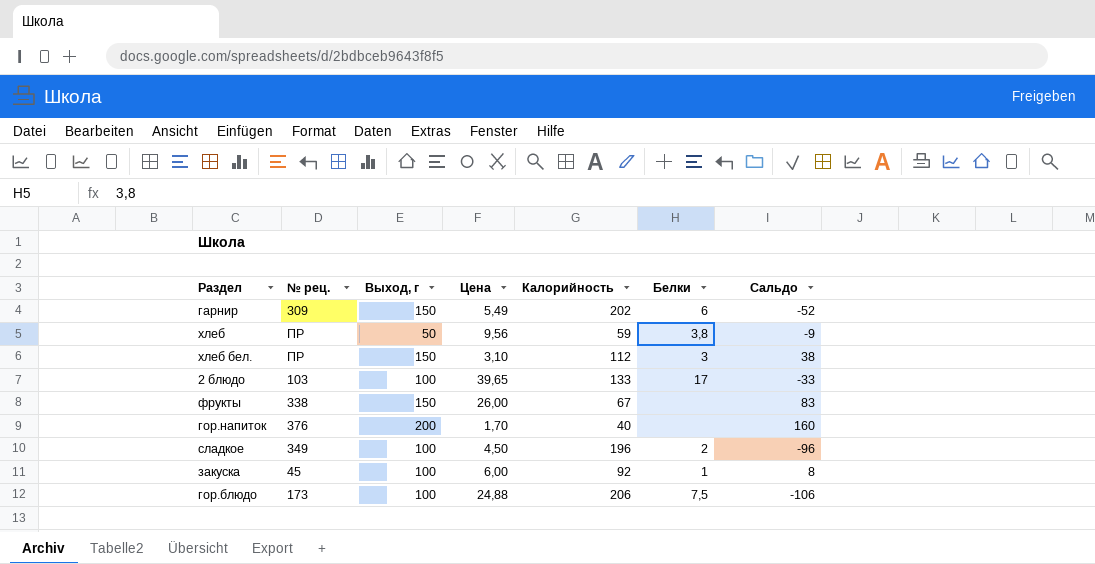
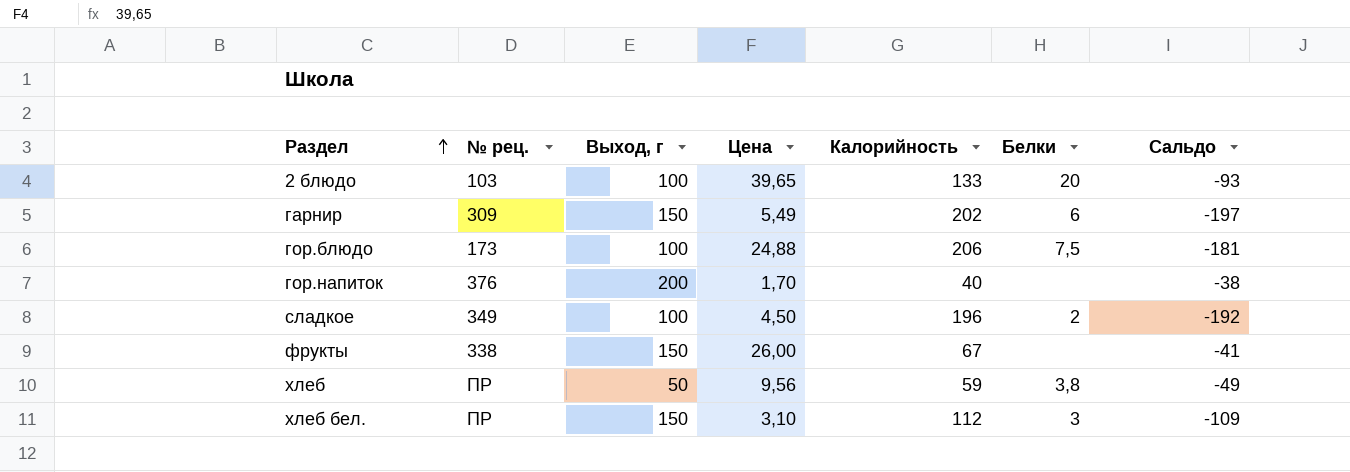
row order: none -> Раздел ascending
column Сальдо | formula: [Выход, г] - [Калорийность] -> [Цена] - [Калорийность]
row закуска: 45 | 100 | 6,00 | 92 | 1 | 8 -> none
2 блюдо | Белки: 17 -> 20

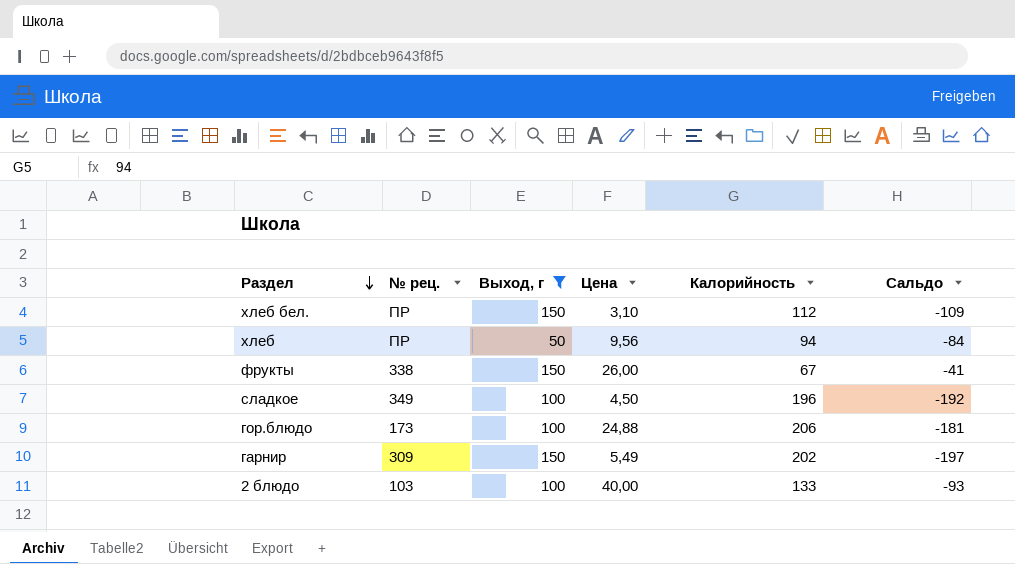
filter: none -> Выход, г != 200
row order: Раздел ascending -> Раздел descending
column Белки | position: 6 -> none
хлеб | Калорийность: 59 -> 94
хлеб | Сальдо: -49 -> -84
2 блюдо | Цена: 39,65 -> 40,00

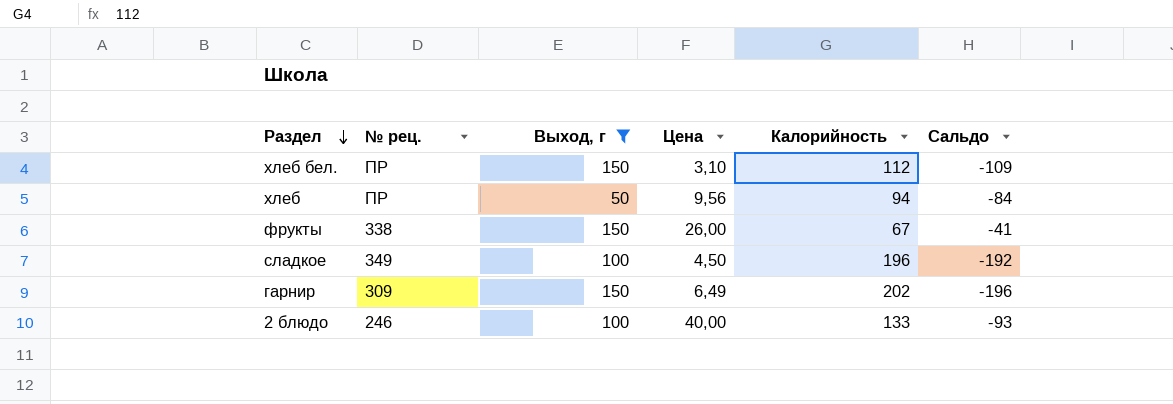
row гор.блюдо: 173 | 100 | 24,88 | 206 | -181 -> none
гарнир | Цена: 5,49 -> 6,49
гарнир | Сальдо: -197 -> -196
2 блюдо | № рец.: 103 -> 246

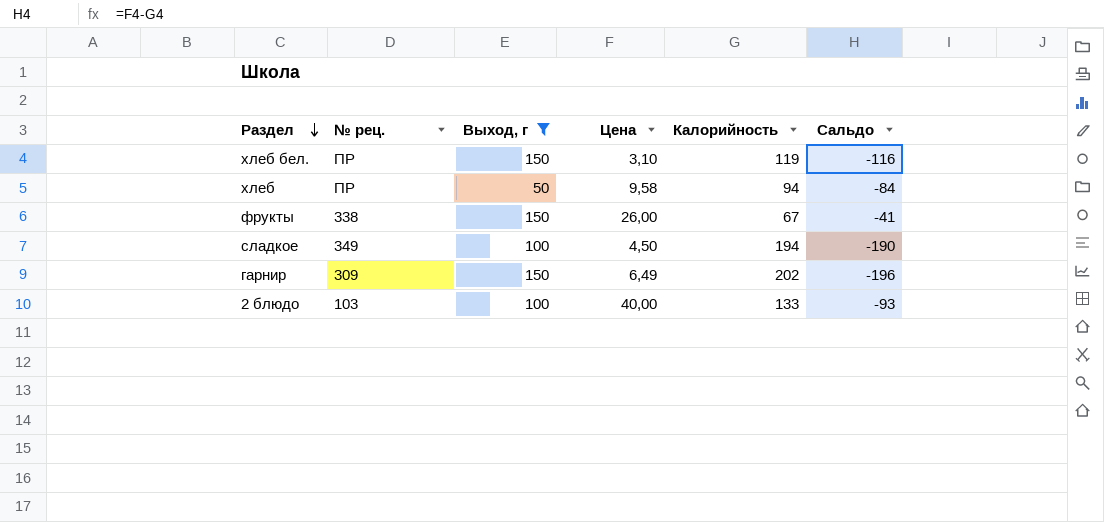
хлеб бел. | Калорийность: 112 -> 119
хлеб бел. | Сальдо: -109 -> -116
хлеб | Цена: 9,56 -> 9,58
сладкое | Калорийность: 196 -> 194
сладкое | Сальдо: -192 -> -190
2 блюдо | № рец.: 246 -> 103

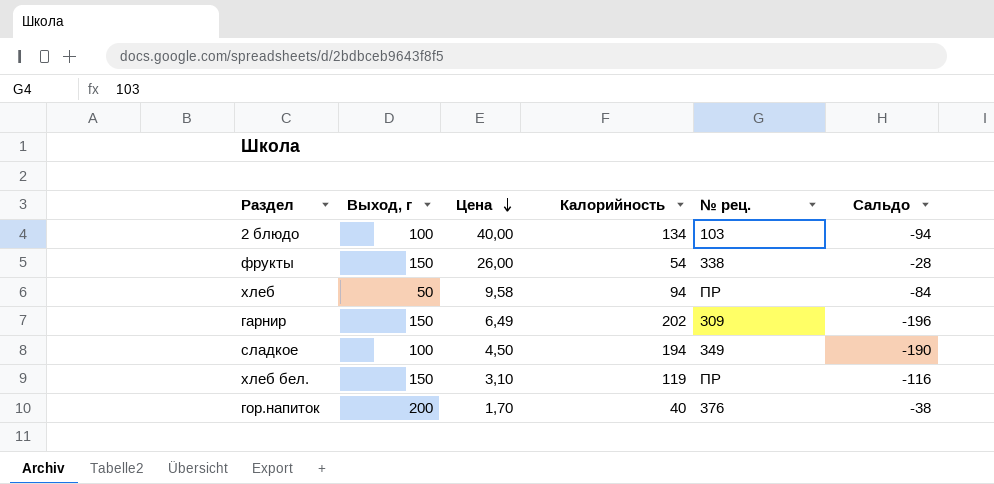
filter: Выход, г != 200 -> none
row order: Раздел descending -> Цена descending
column № рец. | position: 2 -> 5
2 блюдо | Калорийность: 133 -> 134
2 блюдо | Сальдо: -93 -> -94
фрукты | Калорийность: 67 -> 54
фрукты | Сальдо: -41 -> -28

